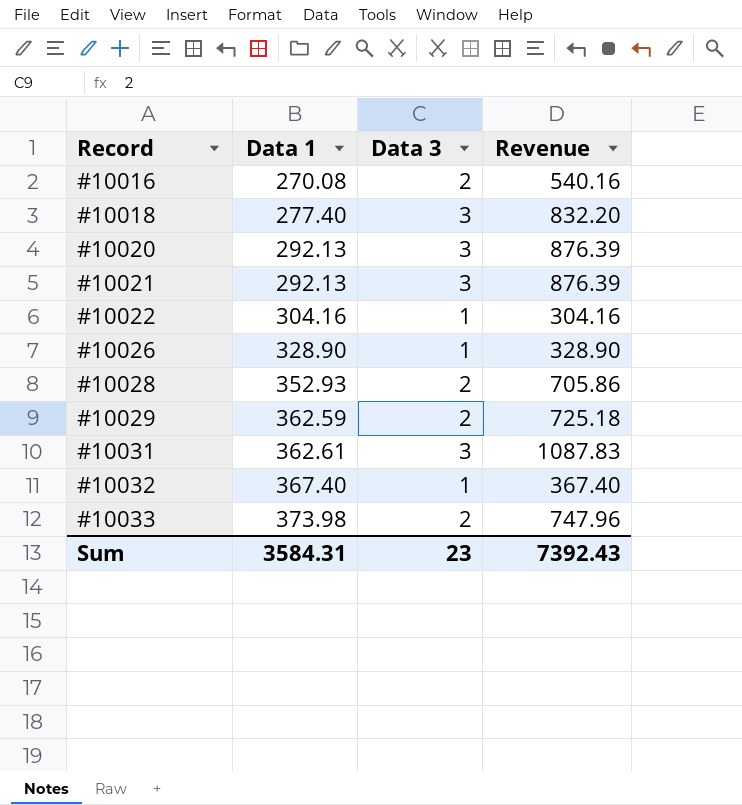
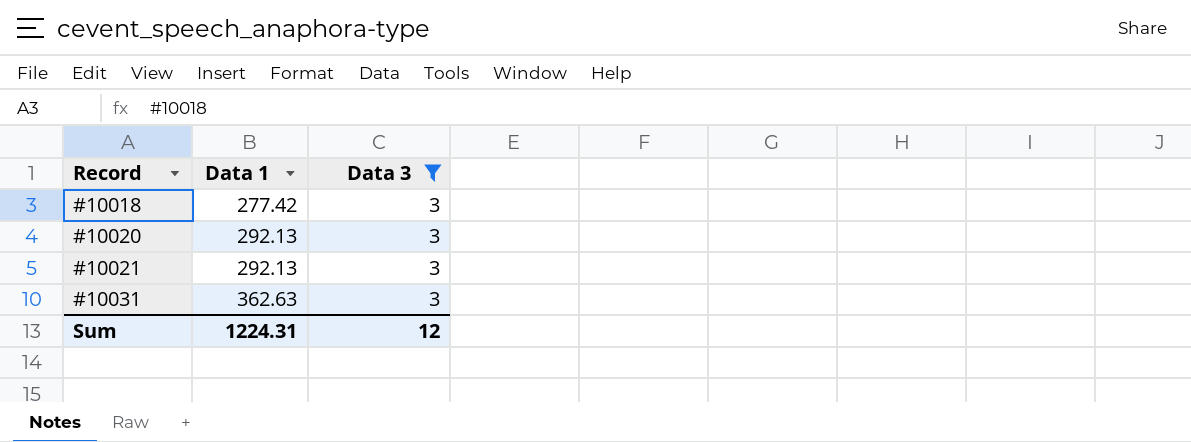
filter: none -> Data 3 = 3
column Revenue | formula: [Data 1] * [Data 3] -> none
#10018 | Data 1: 277.40 -> 277.42
#10031 | Data 1: 362.61 -> 362.63
Sum | Data 1: 3584.31 -> 1224.31
Sum | Data 3: 23 -> 12

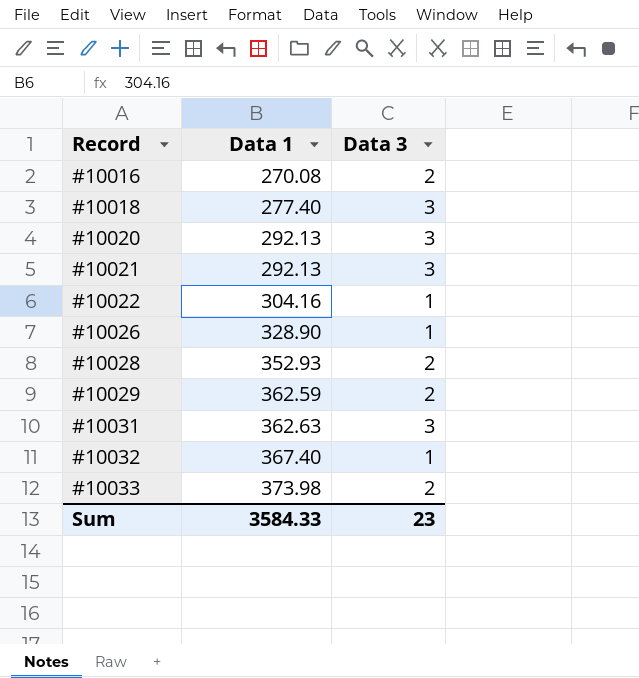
filter: Data 3 = 3 -> none
#10018 | Data 1: 277.42 -> 277.40
Sum | Data 1: 1224.31 -> 3584.33
Sum | Data 3: 12 -> 23

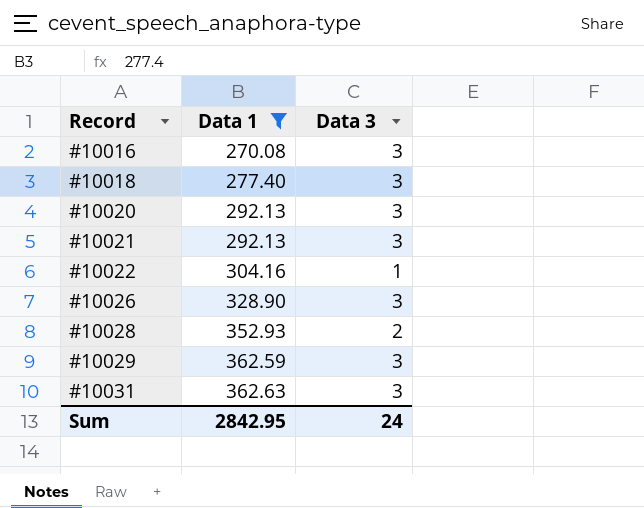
filter: none -> Data 1 <= 362.63
#10016 | Data 3: 2 -> 3
#10026 | Data 3: 1 -> 3
#10029 | Data 3: 2 -> 3
Sum | Data 1: 3584.33 -> 2842.95
Sum | Data 3: 23 -> 24

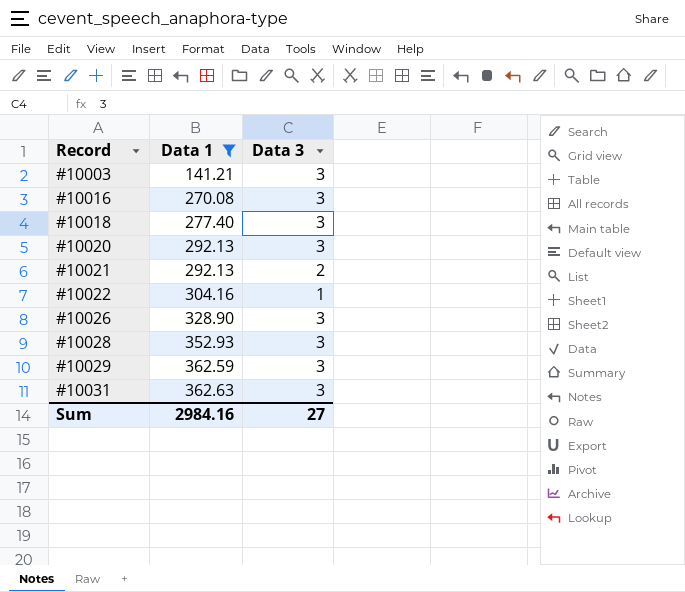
row #10003: none -> 141.21 | 3
#10021 | Data 3: 3 -> 2
#10028 | Data 3: 2 -> 3
Sum | Data 1: 2842.95 -> 2984.16
Sum | Data 3: 24 -> 27

